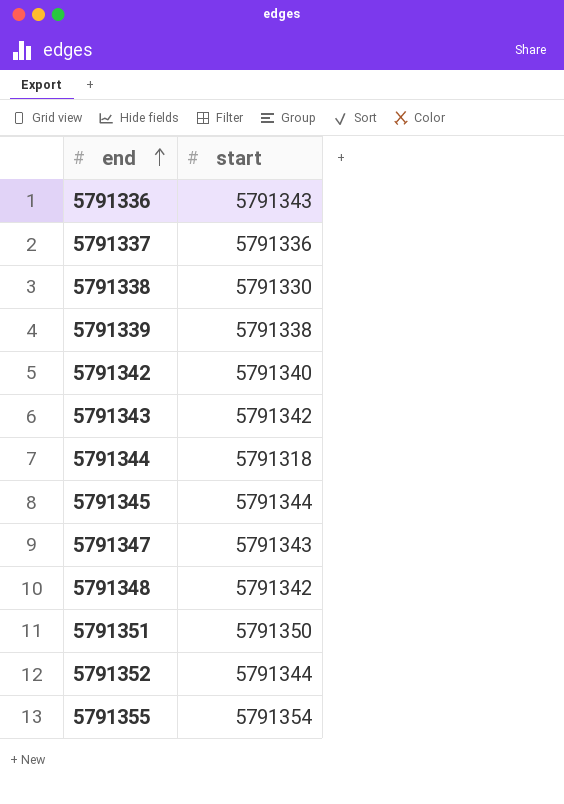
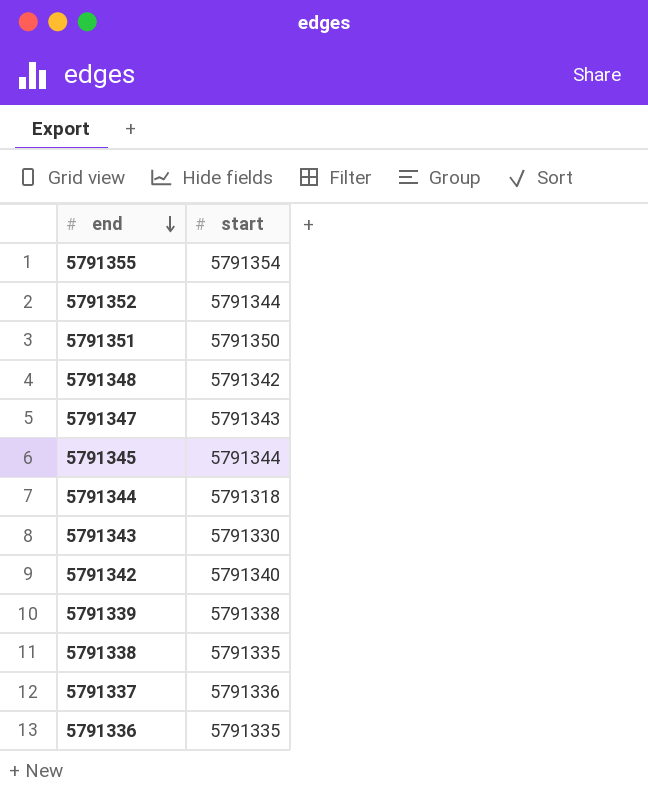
row order: end ascending -> end descending
5791343 | start: 5791342 -> 5791330
5791338 | start: 5791330 -> 5791335
5791336 | start: 5791343 -> 5791335

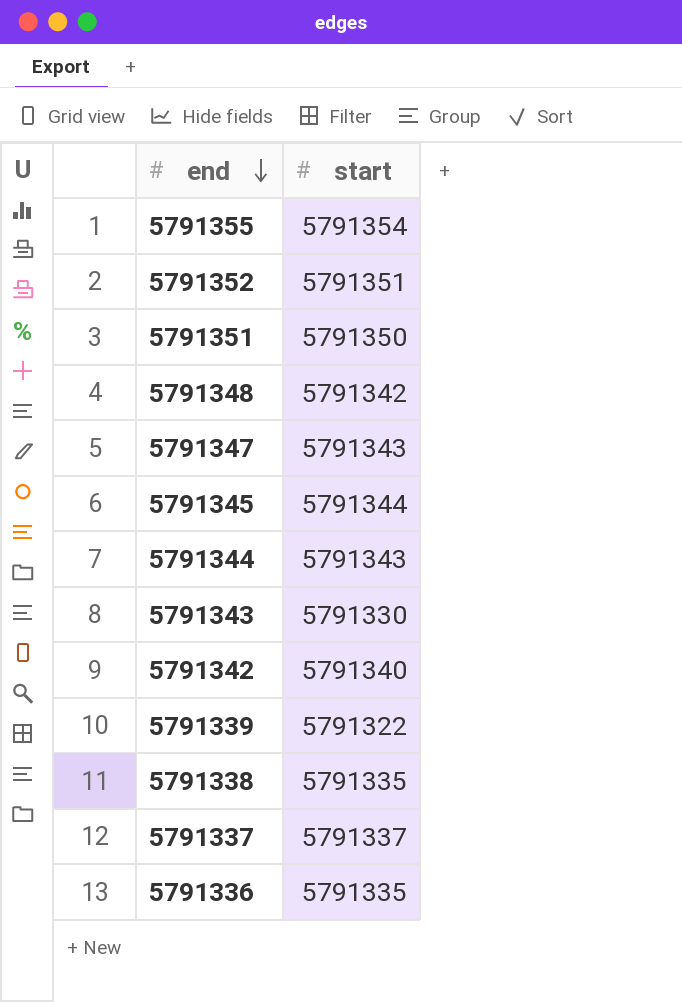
5791352 | start: 5791344 -> 5791351
5791344 | start: 5791318 -> 5791343
5791339 | start: 5791338 -> 5791322
5791337 | start: 5791336 -> 5791337

